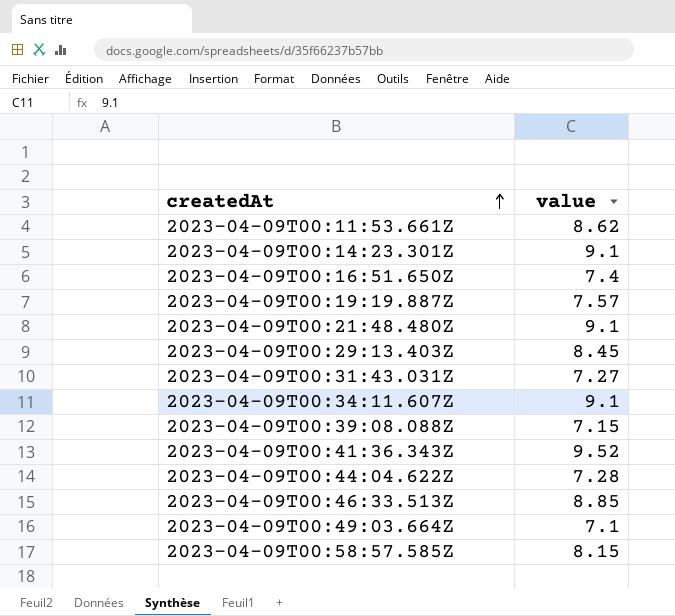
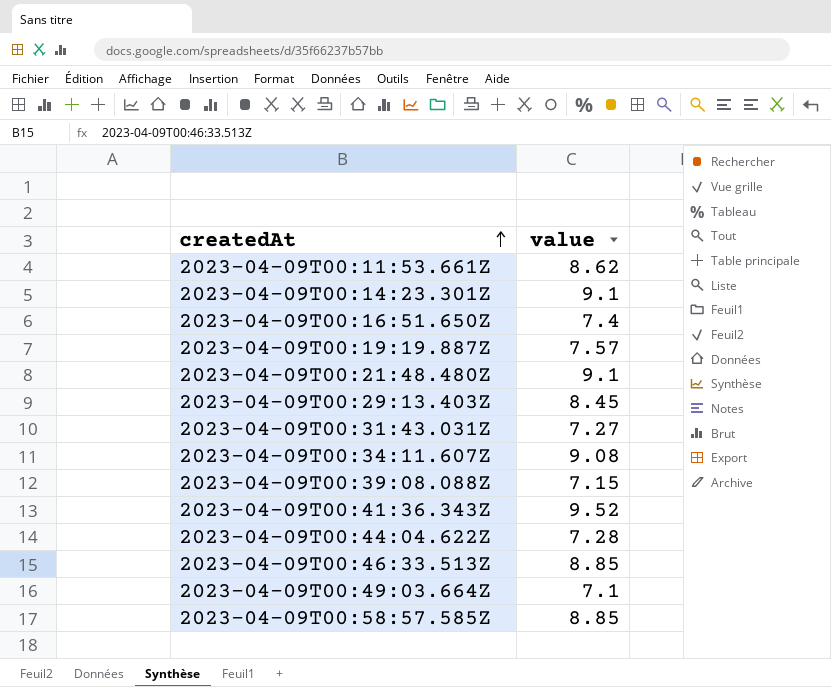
2023-04-09T00:34:11.607Z | value: 9.1 -> 9.08
2023-04-09T00:58:57.585Z | value: 8.15 -> 8.85

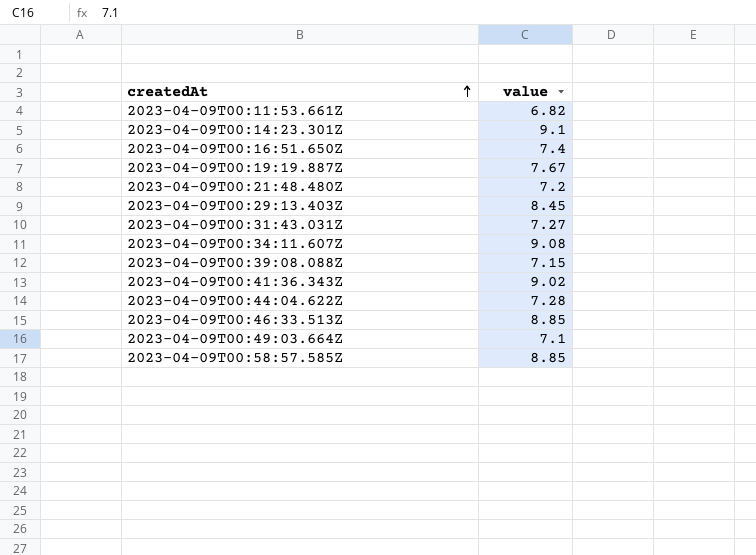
2023-04-09T00:11:53.661Z | value: 8.62 -> 6.82
2023-04-09T00:19:19.887Z | value: 7.57 -> 7.67
2023-04-09T00:21:48.480Z | value: 9.1 -> 7.2
2023-04-09T00:41:36.343Z | value: 9.52 -> 9.02

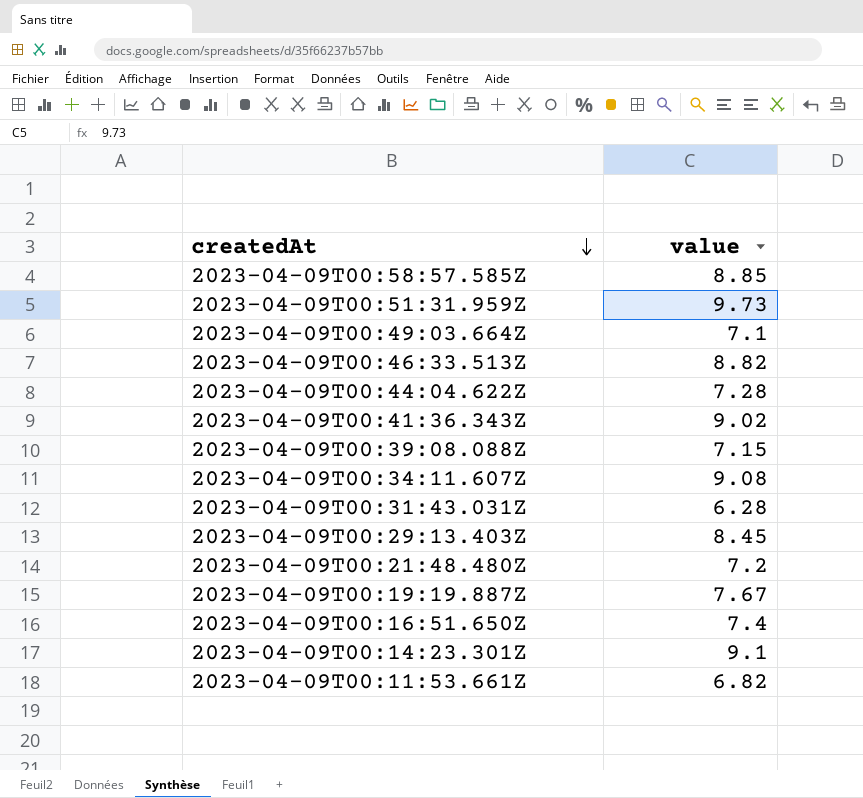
row order: createdAt ascending -> createdAt descending
row 2023-04-09T00:51:31.959Z: none -> 9.73
2023-04-09T00:46:33.513Z | value: 8.85 -> 8.82
2023-04-09T00:31:43.031Z | value: 7.27 -> 6.28

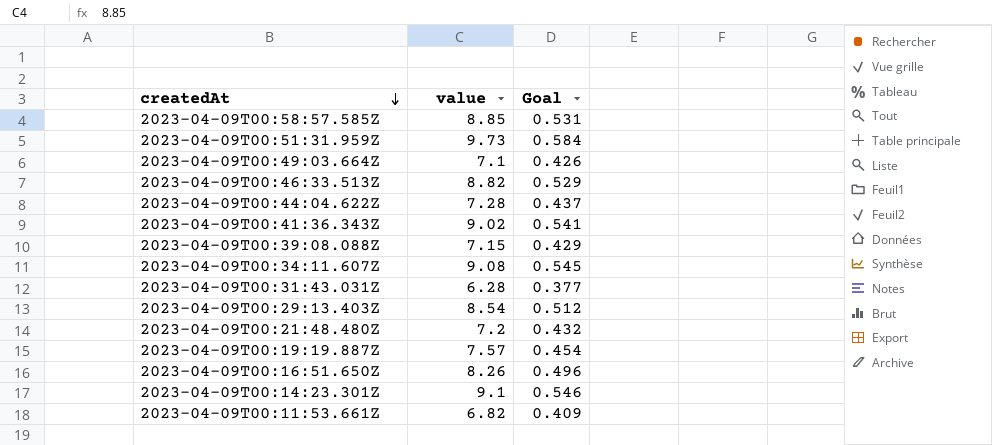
column Goal | formula: none -> [value] * 0.06
2023-04-09T00:29:13.403Z | value: 8.45 -> 8.54
2023-04-09T00:19:19.887Z | value: 7.67 -> 7.57
2023-04-09T00:16:51.650Z | value: 7.4 -> 8.26

